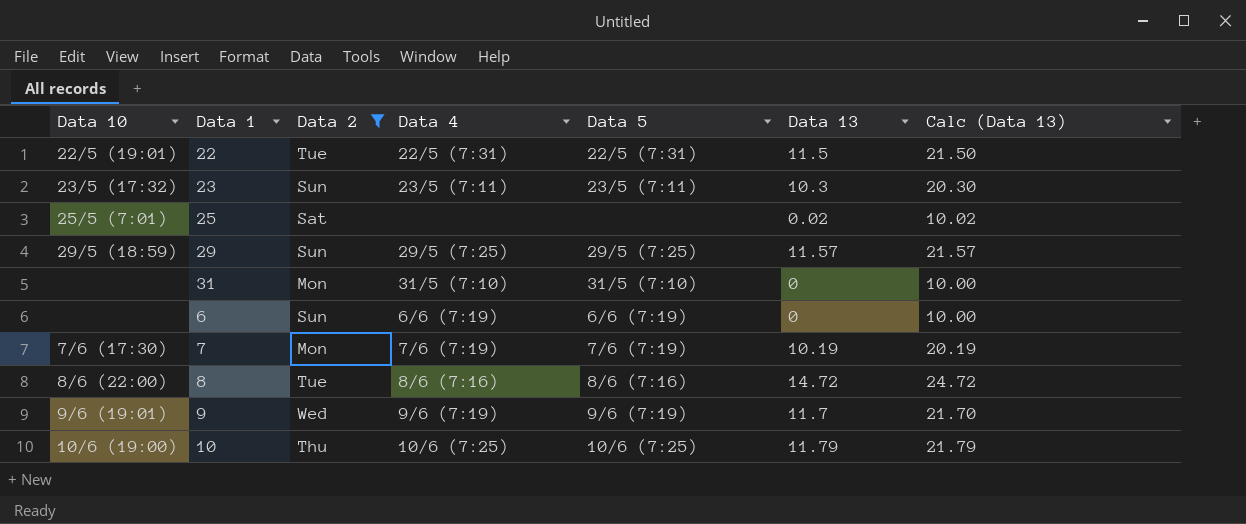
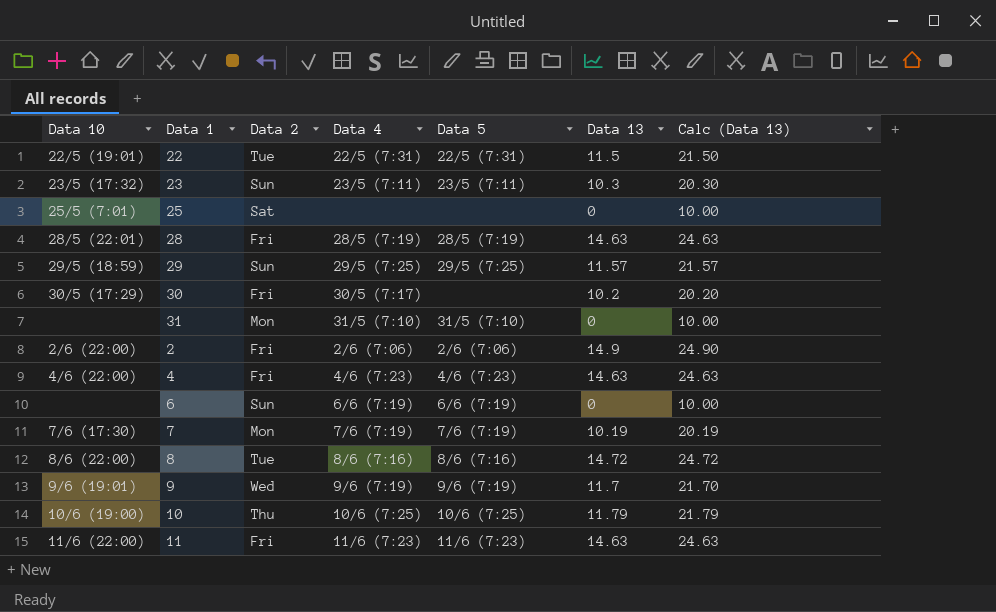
filter: Data 2 != Fri -> none
25 | Data 13: 0.02 -> 0
25 | Calc (Data 13): 10.02 -> 10.00

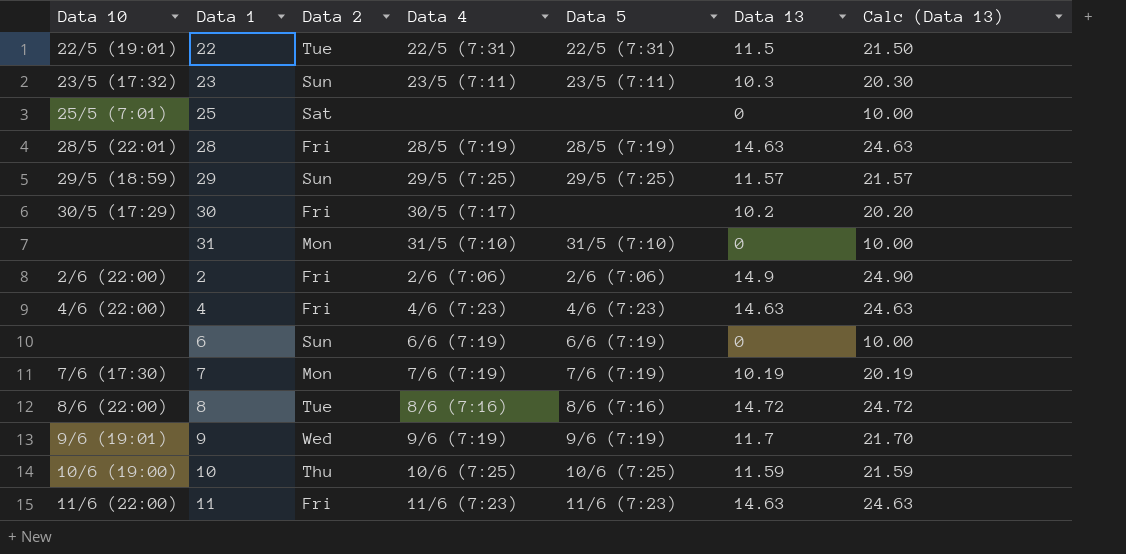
10 | Data 13: 11.79 -> 11.59
10 | Calc (Data 13): 21.79 -> 21.59

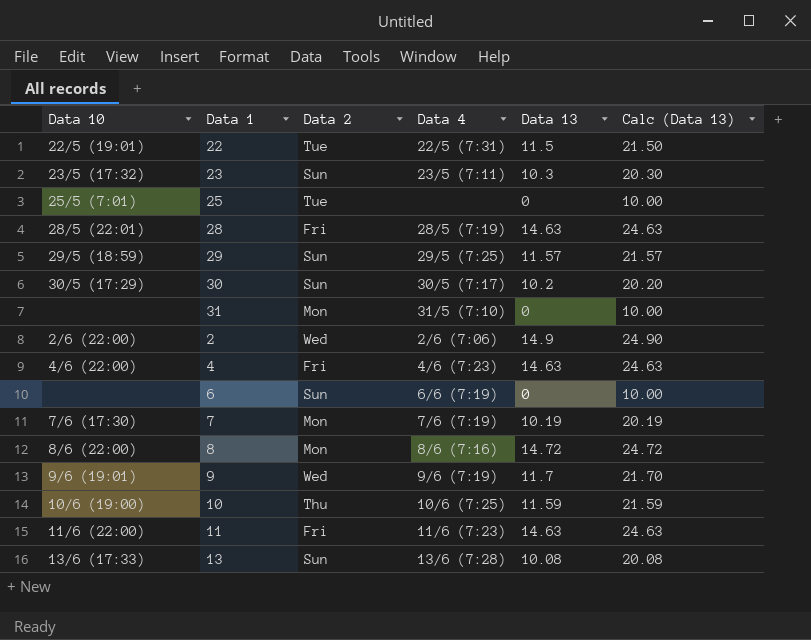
column Data 5 | position: 5 -> none
25 | Data 2: Sat -> Tue
30 | Data 2: Fri -> Sun
2 | Data 2: Fri -> Wed
8 | Data 2: Tue -> Mon
row 13: none -> 13/6 (17:33) | Sun | 13/6 (7:28) | 10.08 | 20.08

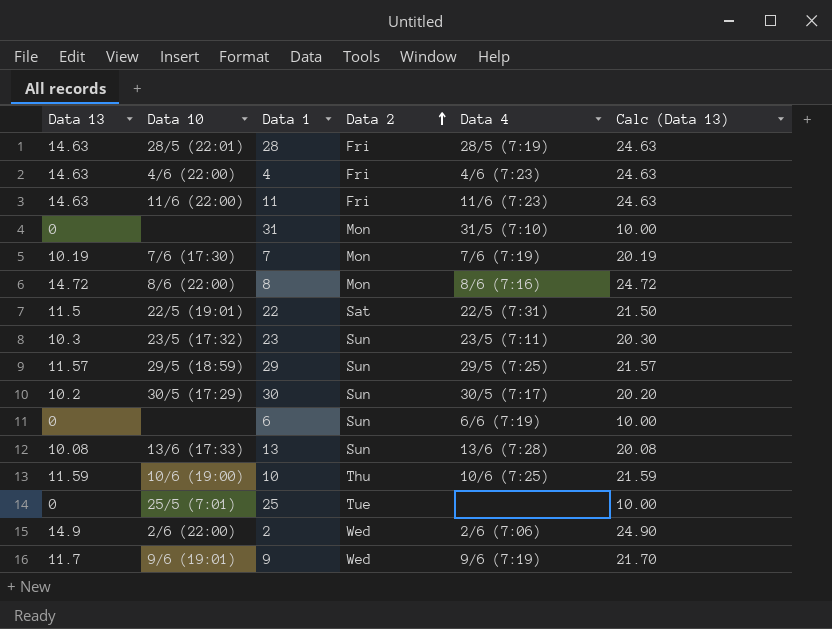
row order: none -> Data 2 ascending
column Data 13 | position: 5 -> 1
22 | Data 2: Tue -> Sat

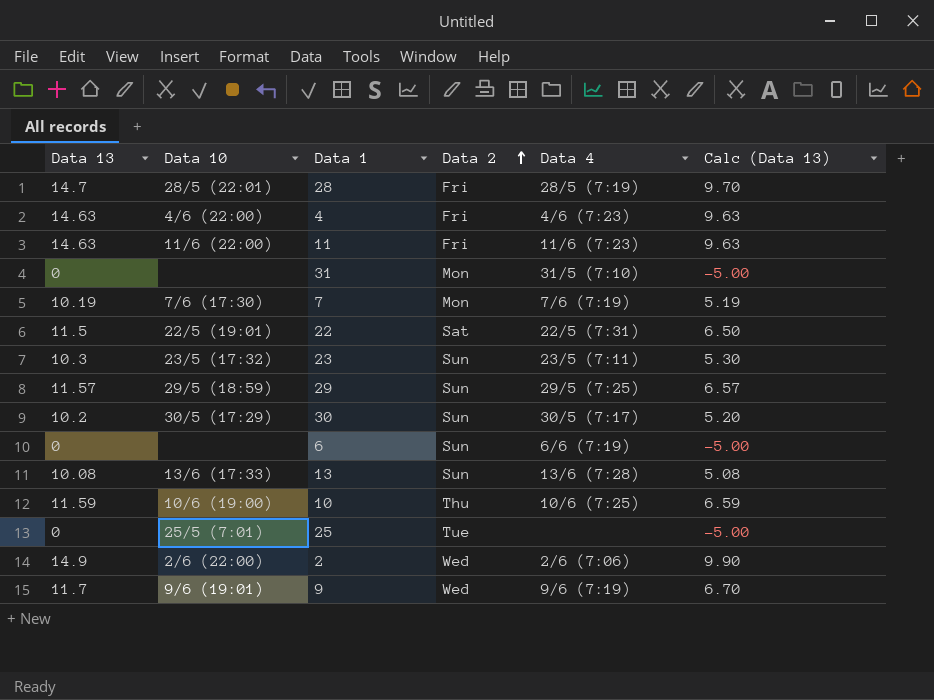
column Calc (Data 13) | formula: [Data 13] + 10 -> [Data 13] - 5
row 8: 14.72 | 8/6 (22:00) | Mon | 8/6 (7:16) | 24.72 -> none
28 | Data 13: 14.63 -> 14.7

